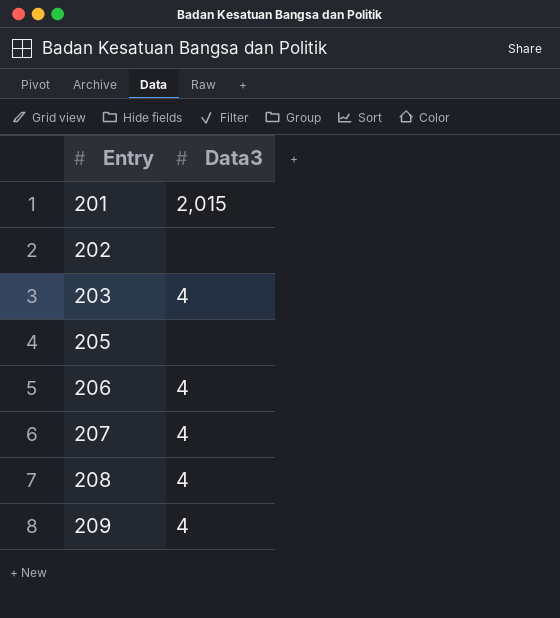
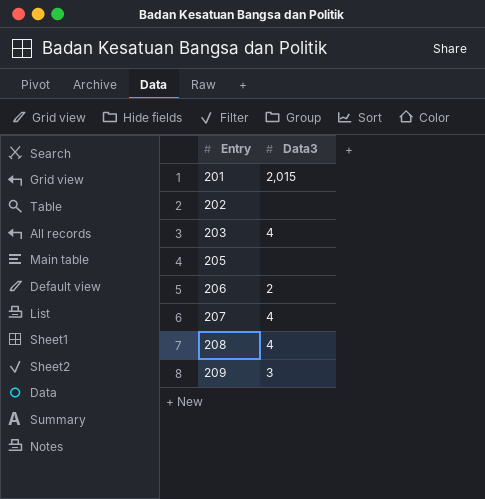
206 | Data3: 4 -> 2
209 | Data3: 4 -> 3

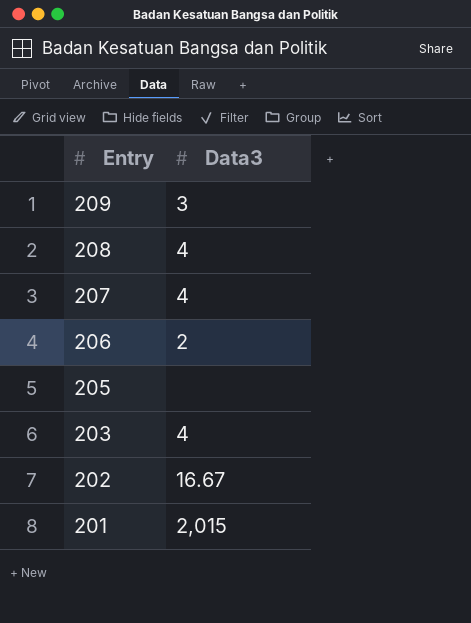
row order: Entry ascending -> Entry descending
202 | Data3: none -> 16.67

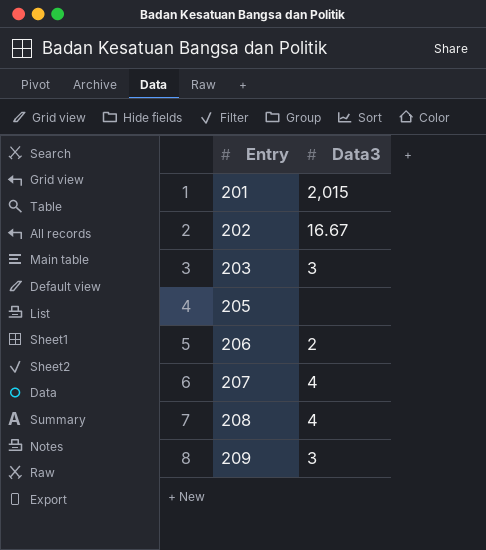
row order: Entry descending -> Entry ascending
203 | Data3: 4 -> 3

